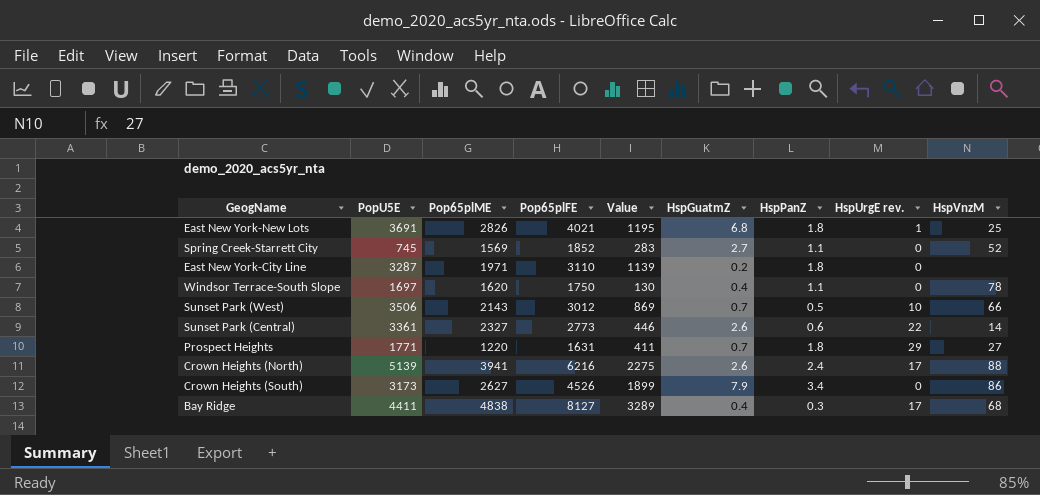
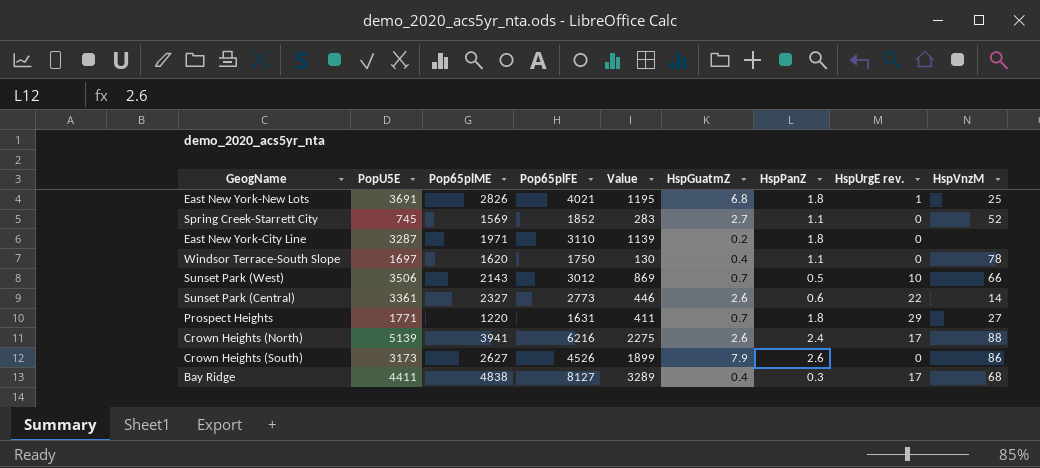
Crown Heights (South) | HspPanZ: 3.4 -> 2.6

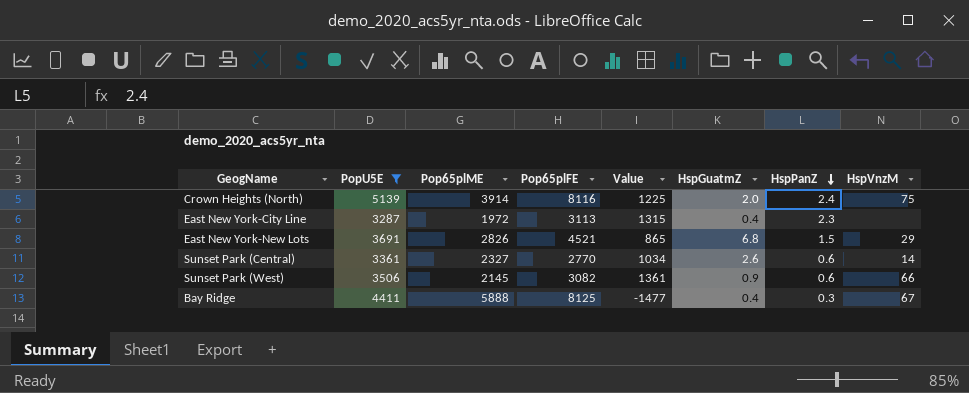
filter: none -> PopU5E >= 3287
row order: none -> HspPanZ descending
column HspUrgE rev. | position: 8 -> none
column Value | formula: [Pop65plFE] - [Pop65plME] -> [PopU5E] - [Pop65plME]
Crown Heights (North) | Pop65plME: 3941 -> 3914
Crown Heights (North) | Pop65plFE: 6216 -> 8116
Crown Heights (North) | HspGuatmZ: 2.6 -> 2.0
Crown Heights (North) | HspVnzM: 88 -> 75
East New York-City Line | Pop65plME: 1971 -> 1972
East New York-City Line | Pop65plFE: 3110 -> 3113
East New York-City Line | HspGuatmZ: 0.2 -> 0.4
East New York-City Line | HspPanZ: 1.8 -> 2.3
East New York-New Lots | Pop65plFE: 4021 -> 4521
East New York-New Lots | HspPanZ: 1.8 -> 1.5
East New York-New Lots | HspVnzM: 25 -> 29
Sunset Park (Central) | Pop65plFE: 2773 -> 2770
Sunset Park (West) | Pop65plME: 2143 -> 2145
Sunset Park (West) | Pop65plFE: 3012 -> 3082
Sunset Park (West) | HspGuatmZ: 0.7 -> 0.9
Sunset Park (West) | HspPanZ: 0.5 -> 0.6
Bay Ridge | Pop65plME: 4838 -> 5888
Bay Ridge | Pop65plFE: 8127 -> 8125
Bay Ridge | HspVnzM: 68 -> 67

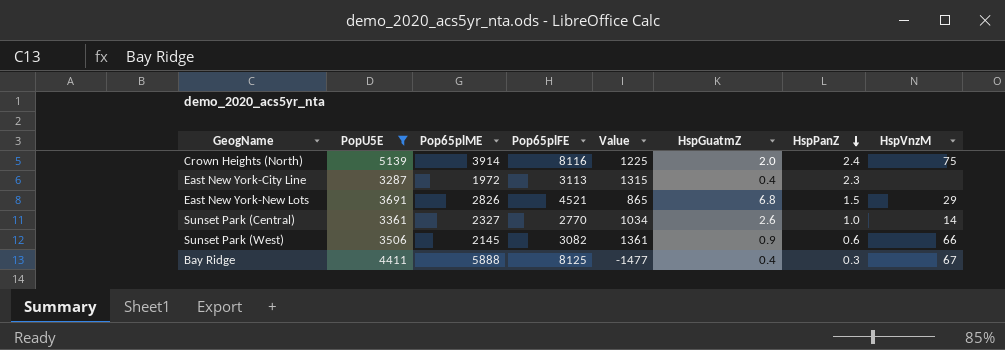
Sunset Park (Central) | HspPanZ: 0.6 -> 1.0

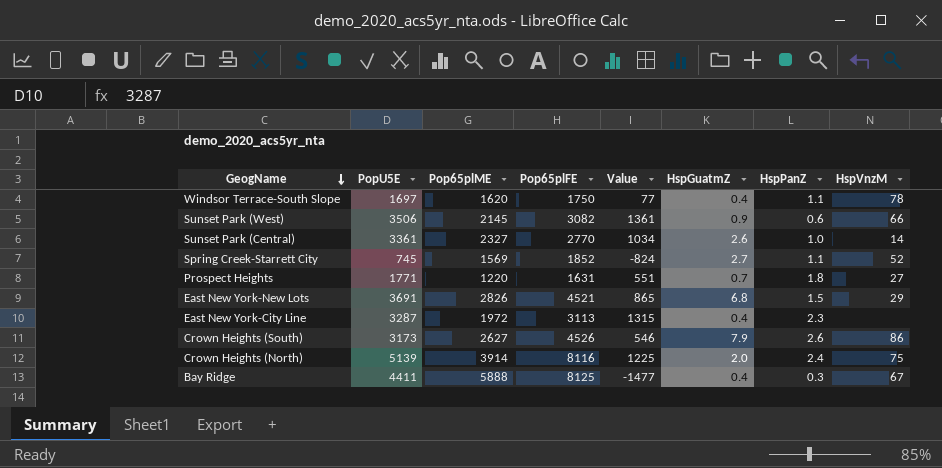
filter: PopU5E >= 3287 -> none
row order: HspPanZ descending -> GeogName descending

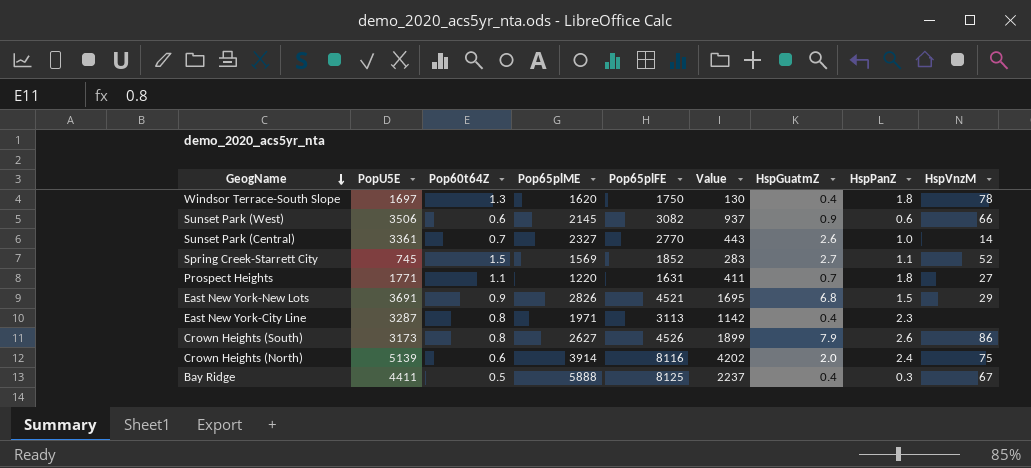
column Pop60t64Z | position: none -> 3
column Value | formula: [PopU5E] - [Pop65plME] -> [Pop65plFE] - [Pop65plME]
Windsor Terrace-South Slope | HspPanZ: 1.1 -> 1.8
East New York-City Line | Pop65plME: 1972 -> 1971

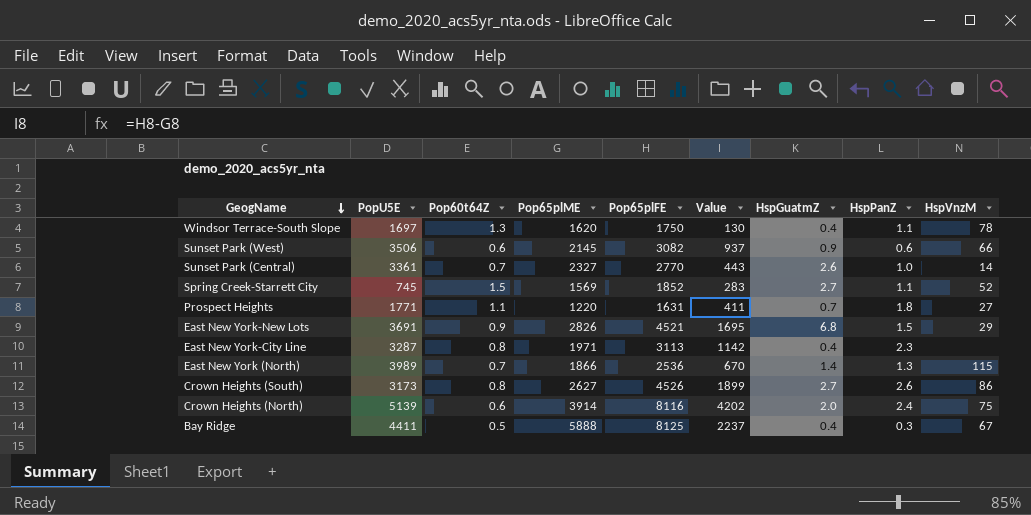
Windsor Terrace-South Slope | HspPanZ: 1.8 -> 1.1
row East New York (North): none -> 3989 | 0.7 | 1866 | 2536 | 670 | 1.4 | 1.3 | 115
Crown Heights (South) | HspGuatmZ: 7.9 -> 2.7

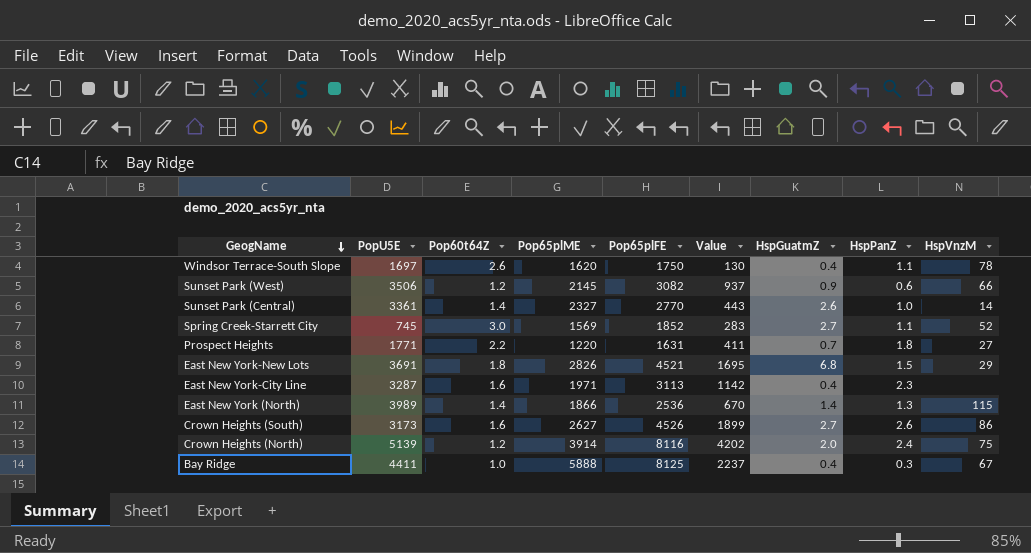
Windsor Terrace-South Slope | Pop60t64Z: 1.3 -> 2.6
Sunset Park (West) | Pop60t64Z: 0.6 -> 1.2
Sunset Park (Central) | Pop60t64Z: 0.7 -> 1.4
Spring Creek-Starrett City | Pop60t64Z: 1.5 -> 3.0
Prospect Heights | Pop60t64Z: 1.1 -> 2.2
East New York-New Lots | Pop60t64Z: 0.9 -> 1.8
East New York-City Line | Pop60t64Z: 0.8 -> 1.6
East New York (North) | Pop60t64Z: 0.7 -> 1.4
Crown Heights (South) | Pop60t64Z: 0.8 -> 1.6
Crown Heights (North) | Pop60t64Z: 0.6 -> 1.2
Bay Ridge | Pop60t64Z: 0.5 -> 1.0

